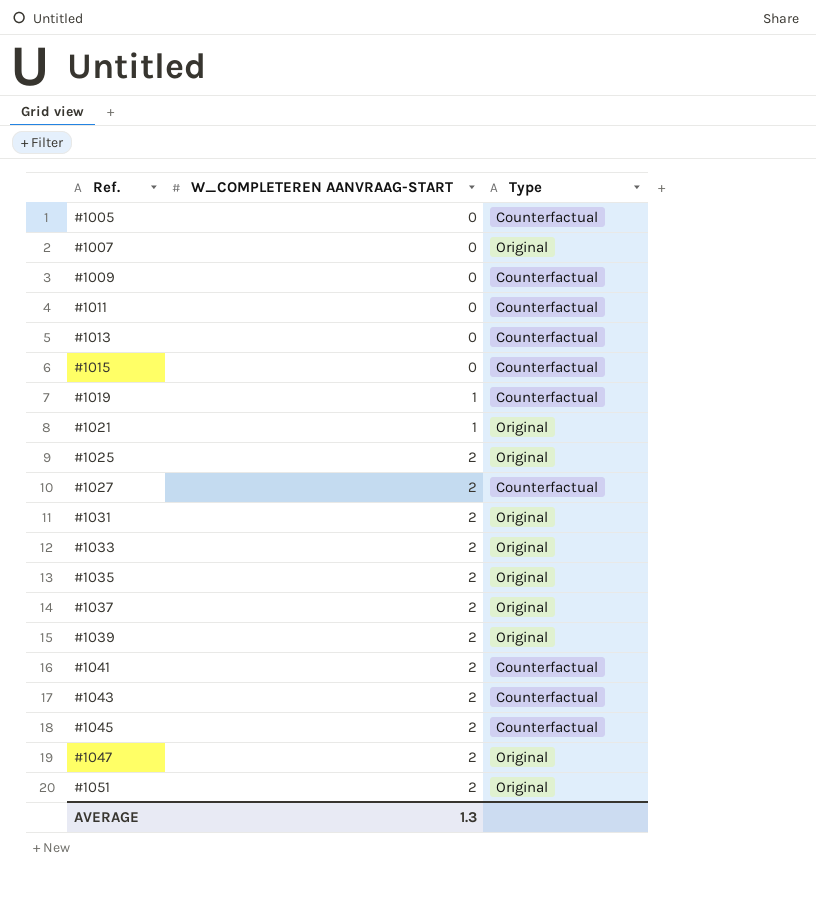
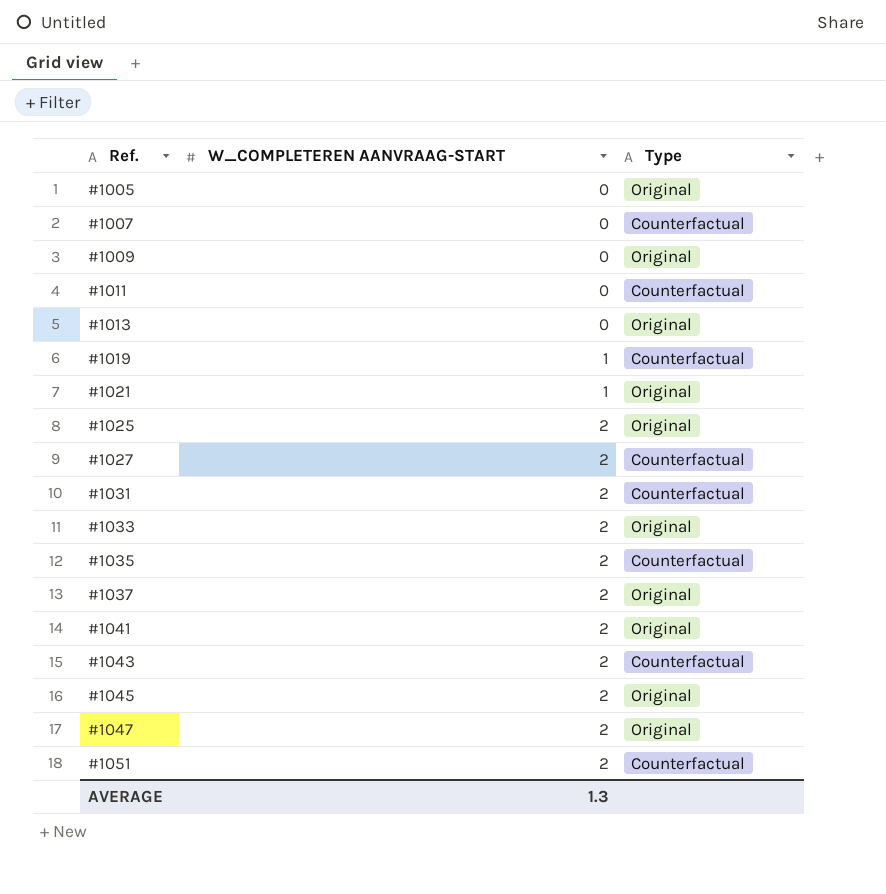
row #1015: 0 | Counterfactual -> none
row #1039: 2 | Original -> none
#1005 | Type: Counterfactual -> Original
#1007 | Type: Original -> Counterfactual
#1009 | Type: Counterfactual -> Original
#1013 | Type: Counterfactual -> Original
#1031 | Type: Original -> Counterfactual
#1035 | Type: Original -> Counterfactual
#1041 | Type: Counterfactual -> Original
#1045 | Type: Counterfactual -> Original
#1051 | Type: Original -> Counterfactual

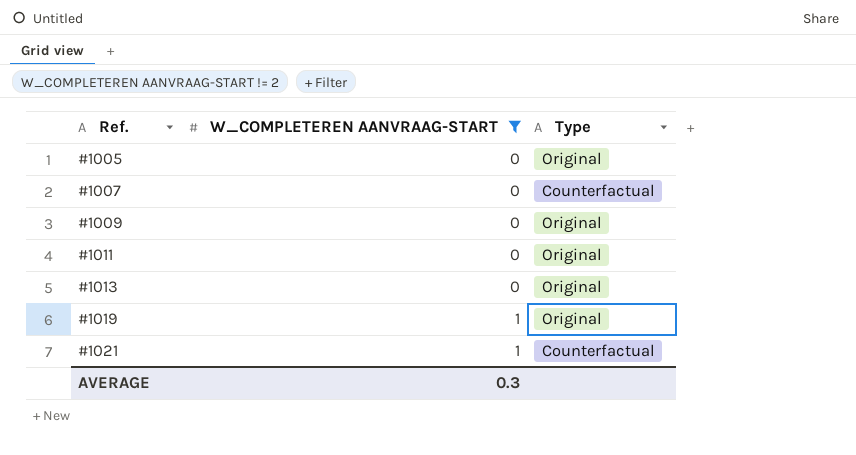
filter: none -> W_COMPLETEREN AANVRAAG-START != 2
#1011 | Type: Counterfactual -> Original
#1019 | Type: Counterfactual -> Original
#1021 | Type: Original -> Counterfactual
AVERAGE | W_COMPLETEREN AANVRAAG-START: 1.3 -> 0.3

